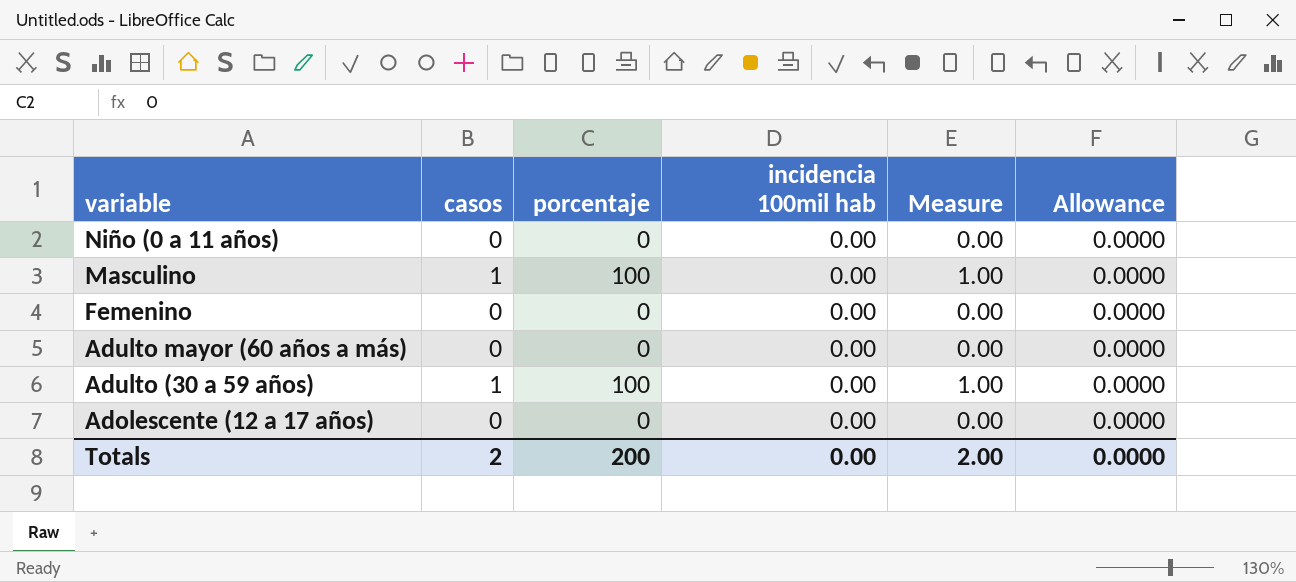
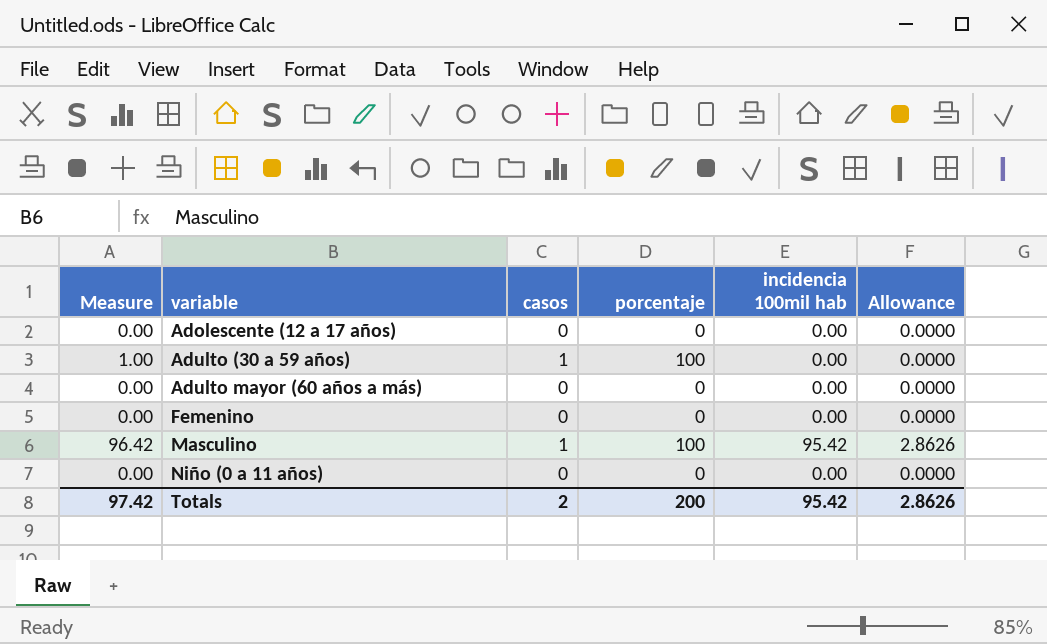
row order: variable descending -> variable ascending
column Measure | position: 5 -> 1
Masculino | Measure: 1.00 -> 96.42
Masculino | incidencia 100mil hab: 0.00 -> 95.42
Masculino | Allowance: 0.0000 -> 2.8626
Totals | Measure: 2.00 -> 97.42
Totals | incidencia 100mil hab: 0.00 -> 95.42
Totals | Allowance: 0.0000 -> 2.8626

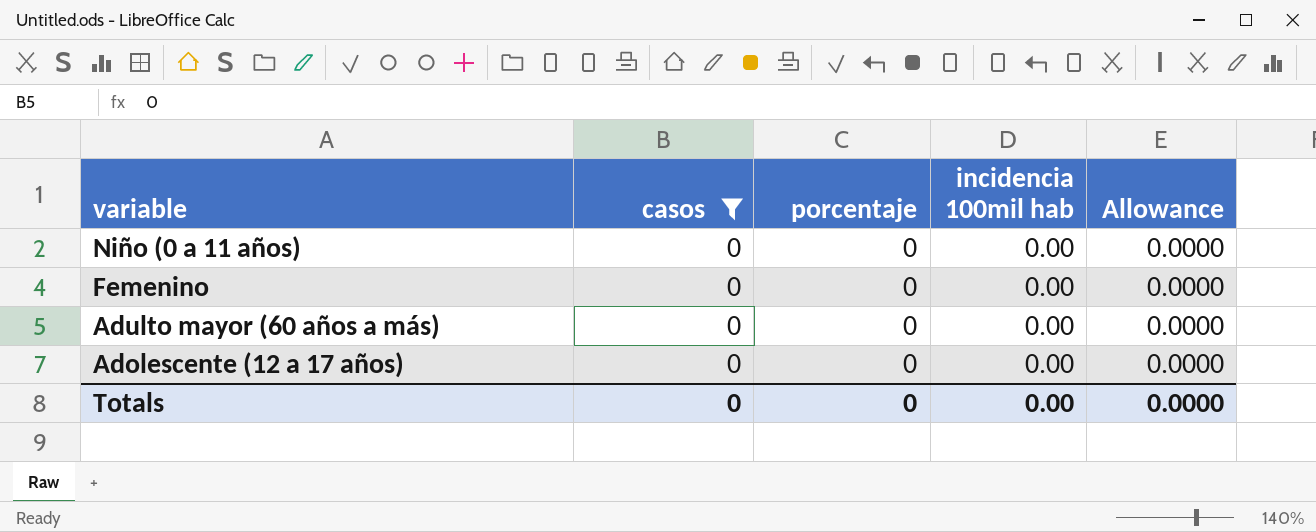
filter: none -> casos = 0
row order: variable ascending -> variable descending
column Measure | formula: [casos] + [incidencia 100mil hab] -> none
Totals | casos: 2 -> 0
Totals | porcentaje: 200 -> 0
Totals | incidencia 100mil hab: 95.42 -> 0.00
Totals | Allowance: 2.8626 -> 0.0000

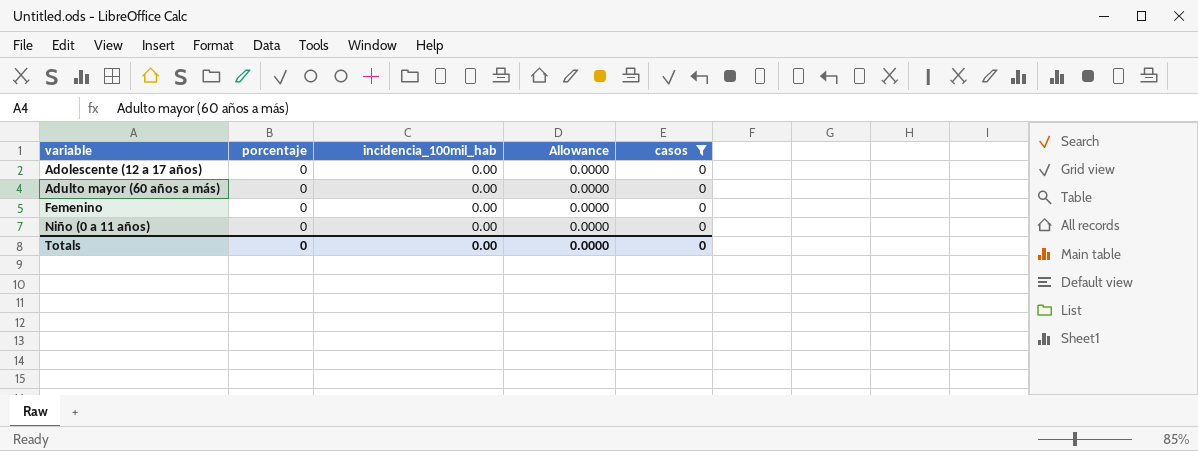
row order: variable descending -> variable ascending
column name: incidencia 100mil hab -> incidencia_100mil_hab
column casos | position: 2 -> 5

